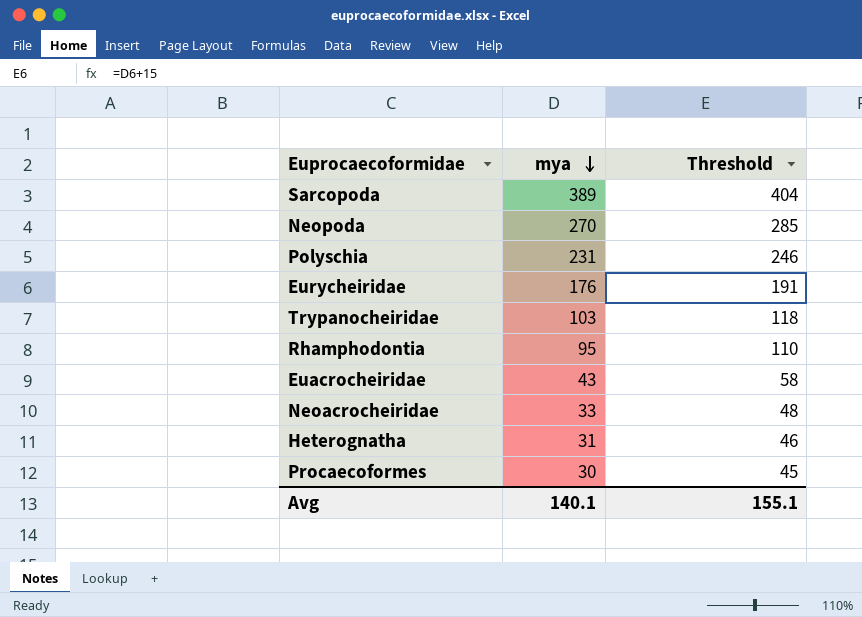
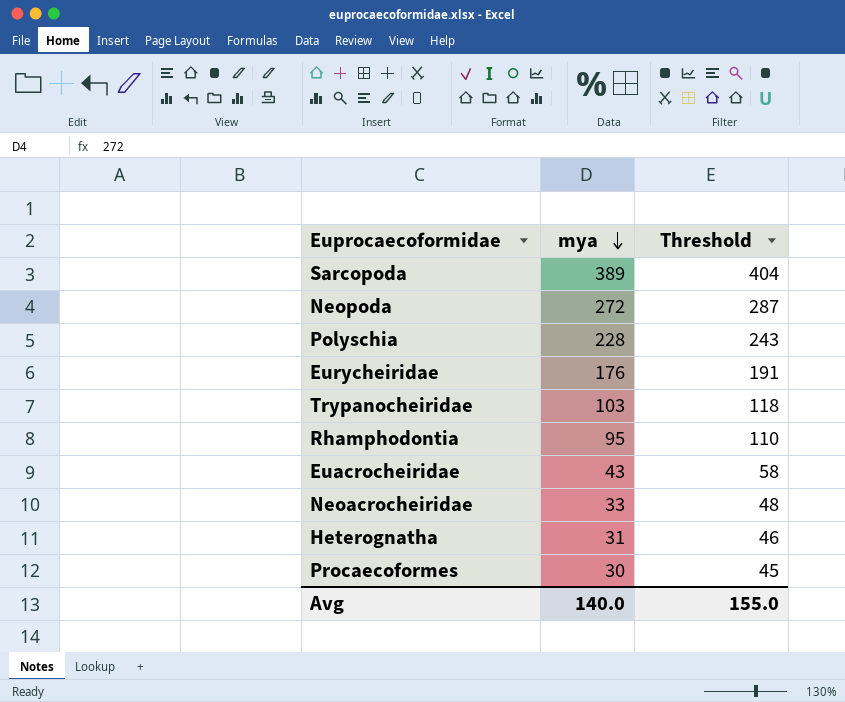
Neopoda | mya: 270 -> 272
Neopoda | Threshold: 285 -> 287
Polyschia | mya: 231 -> 228
Polyschia | Threshold: 246 -> 243
Avg | mya: 140.1 -> 140.0
Avg | Threshold: 155.1 -> 155.0

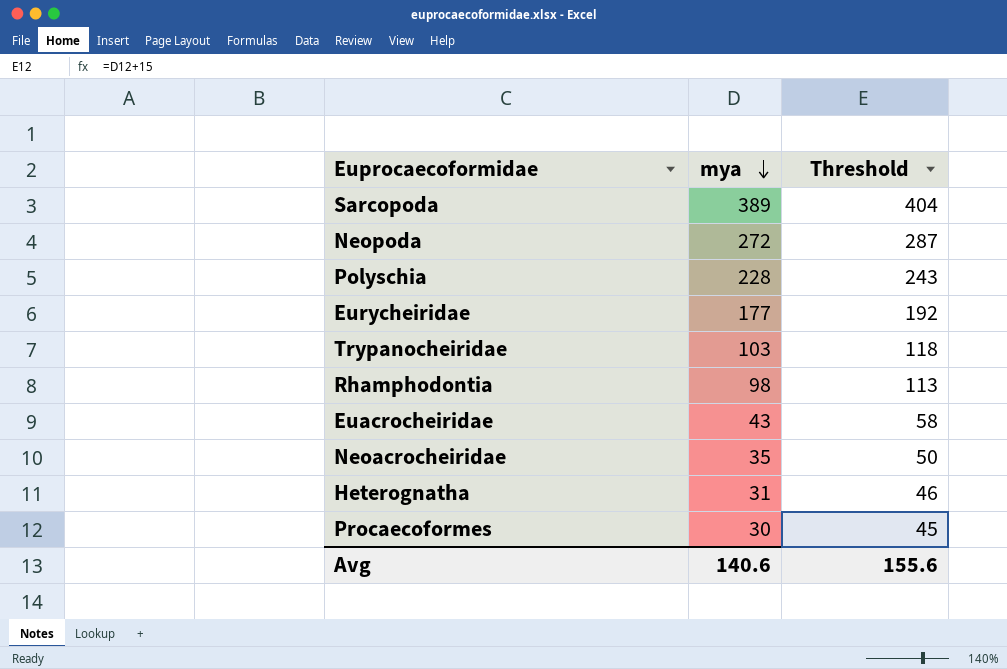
Eurycheiridae | mya: 176 -> 177
Eurycheiridae | Threshold: 191 -> 192
Rhamphodontia | mya: 95 -> 98
Rhamphodontia | Threshold: 110 -> 113
Neoacrocheiridae | mya: 33 -> 35
Neoacrocheiridae | Threshold: 48 -> 50
Avg | mya: 140.0 -> 140.6
Avg | Threshold: 155.0 -> 155.6

